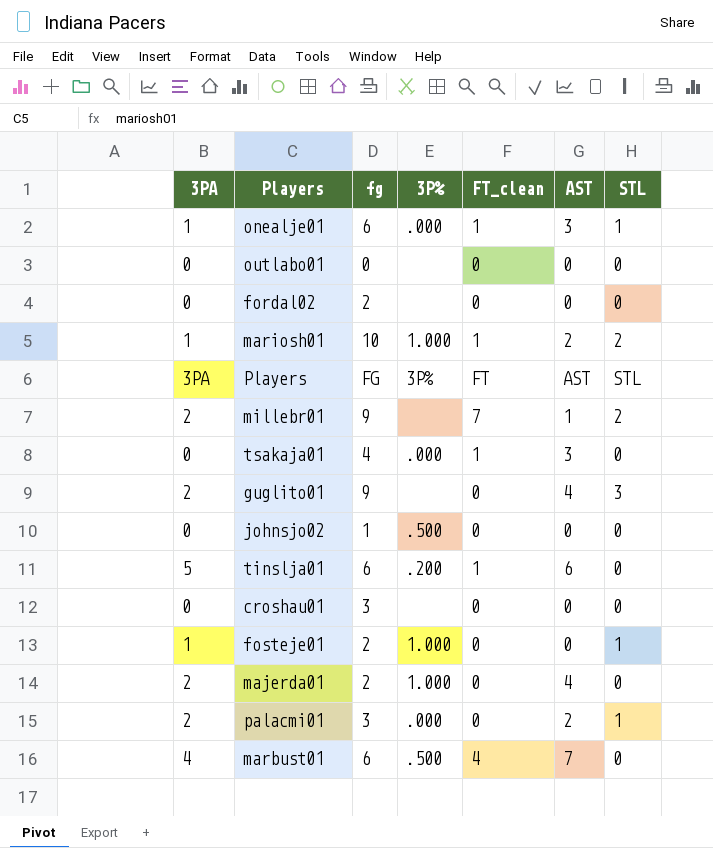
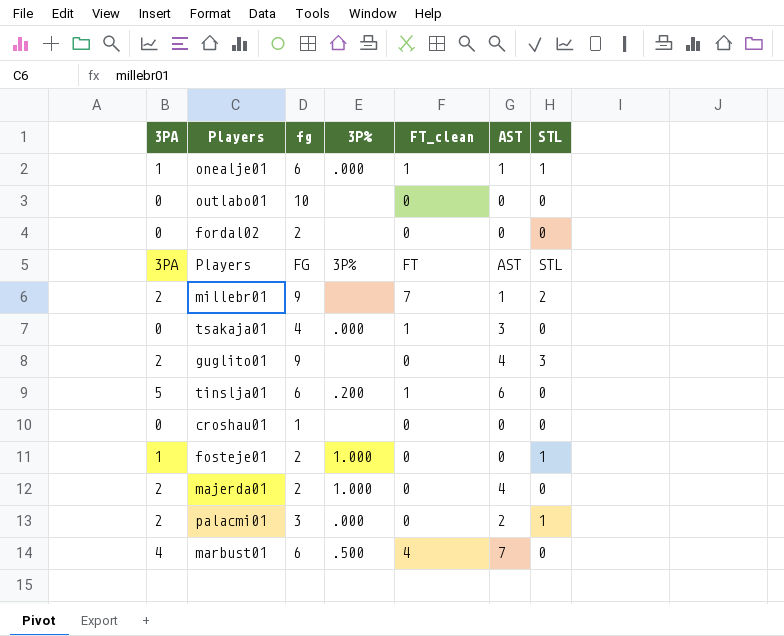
row mariosh01: 1 | 10 | 1.000 | 1 | 2 | 2 -> none
row johnsjo02: 0 | 1 | .500 | 0 | 0 | 0 -> none
onealje01 | AST: 3 -> 1
outlabo01 | fg: 0 -> 10
croshau01 | fg: 3 -> 1

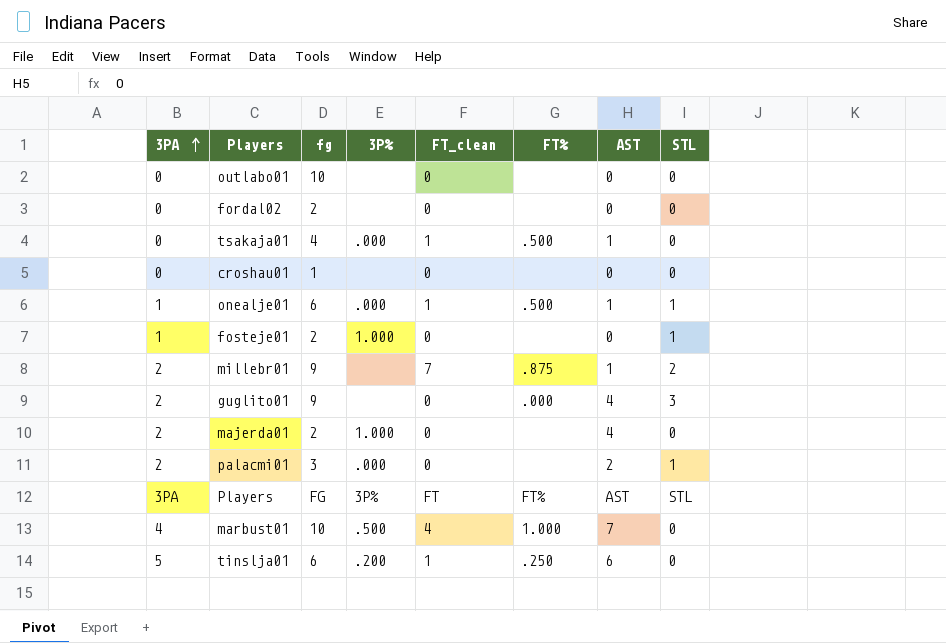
row order: none -> 3PA ascending
column FT% | position: none -> 6
tsakaja01 | AST: 3 -> 1
marbust01 | fg: 6 -> 10

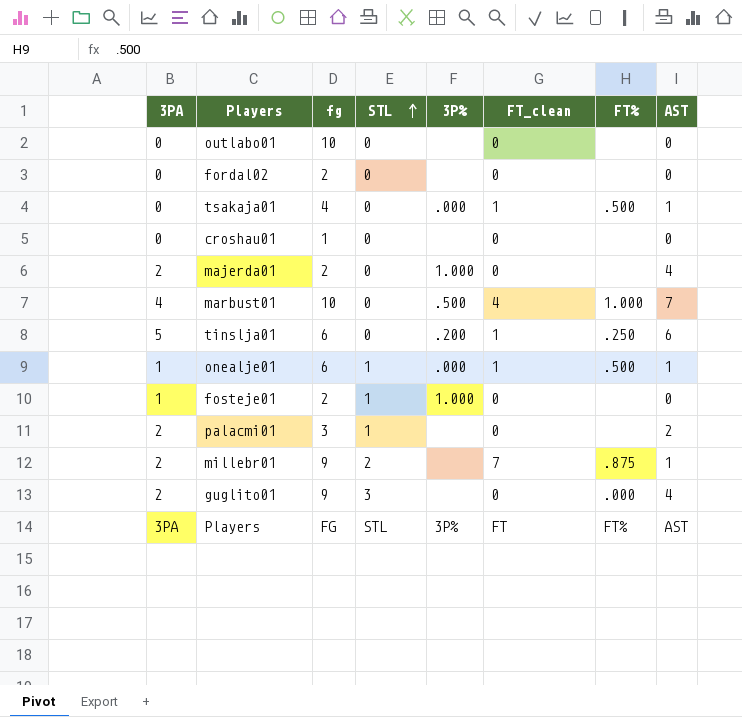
row order: 3PA ascending -> STL ascending
column STL | position: 8 -> 4
palacmi01 | 3P%: .000 -> none

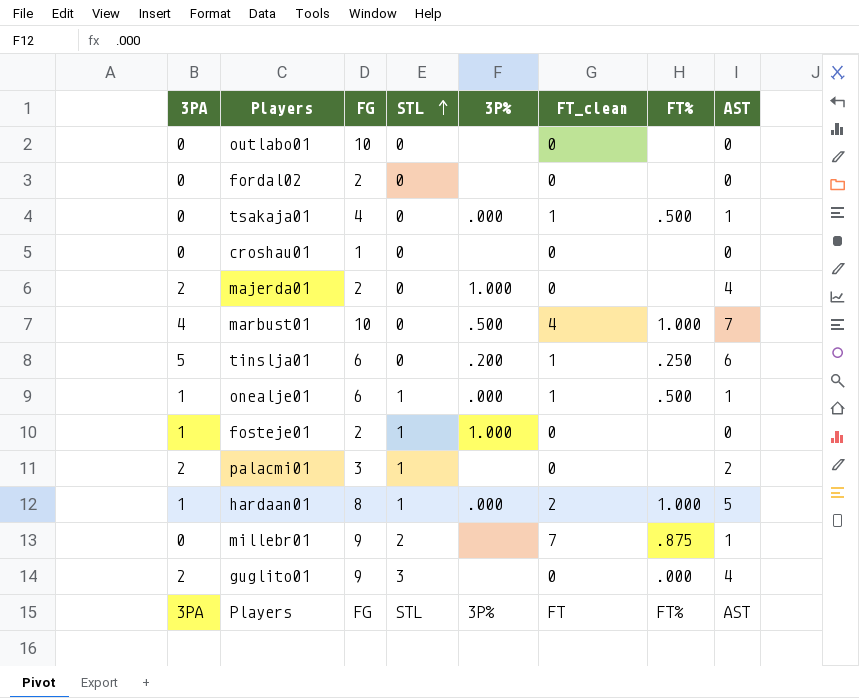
column name: fg -> FG
row hardaan01: none -> 1 | 8 | 1 | .000 | 2 | 1.000 | 5
millebr01 | 3PA: 2 -> 0

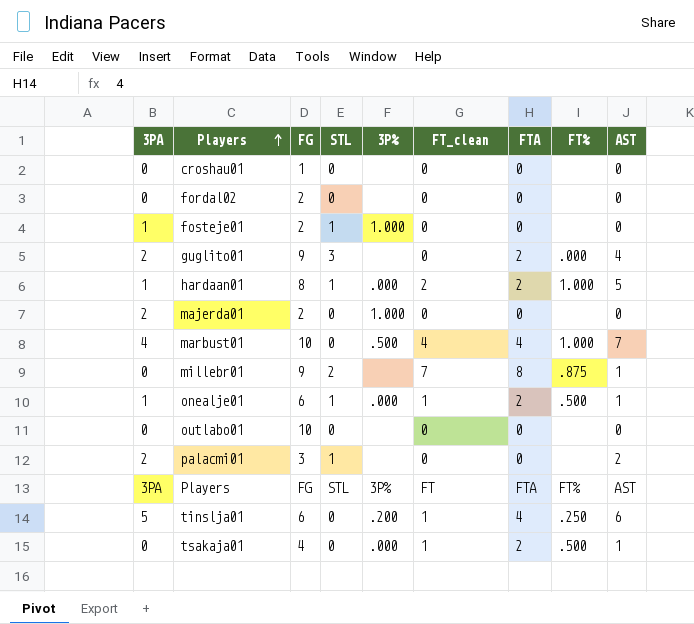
row order: STL ascending -> Players ascending
column FTA | position: none -> 7
majerda01 | AST: 4 -> 0

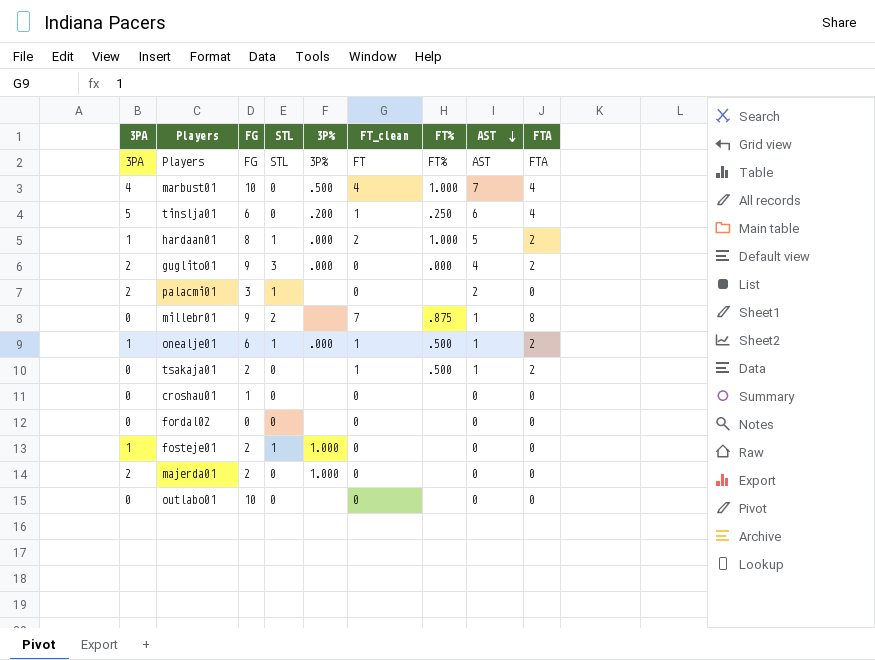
row order: Players ascending -> AST descending
column FTA | position: 7 -> 9
guglito01 | 3P%: none -> .000
tsakaja01 | FG: 4 -> 2
tsakaja01 | 3P%: .000 -> none
fordal02 | FG: 2 -> 0

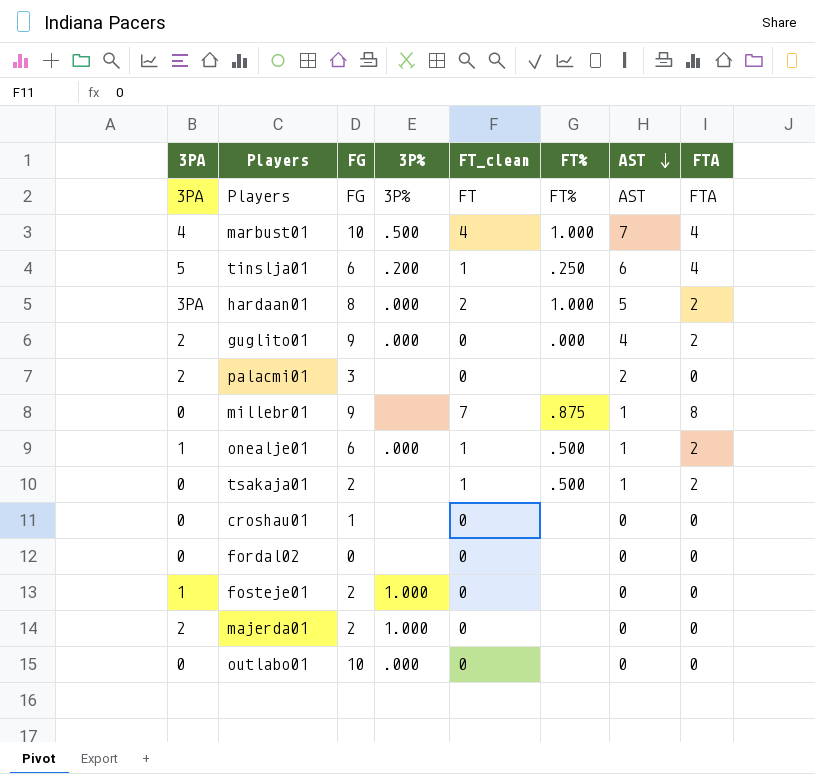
column STL | position: 4 -> none
hardaan01 | 3PA: 1 -> 3PA
outlabo01 | 3P%: none -> .000

